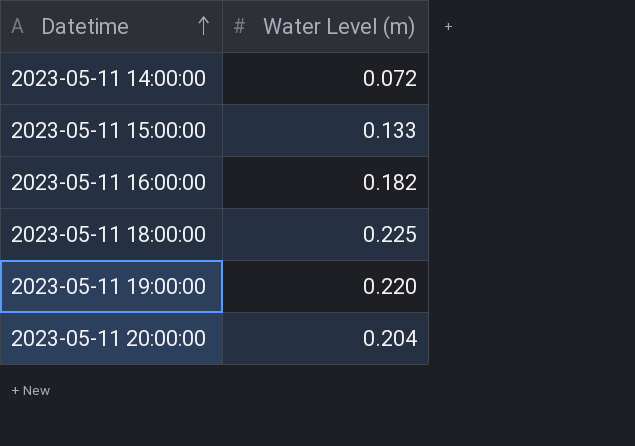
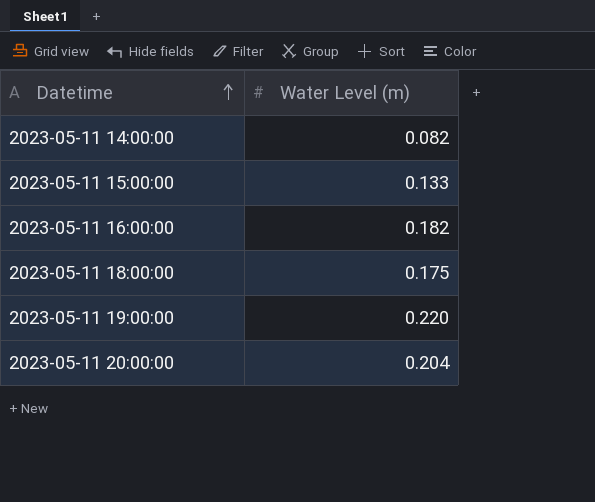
2023-05-11 14:00:00 | Water Level (m): 0.072 -> 0.082
2023-05-11 18:00:00 | Water Level (m): 0.225 -> 0.175

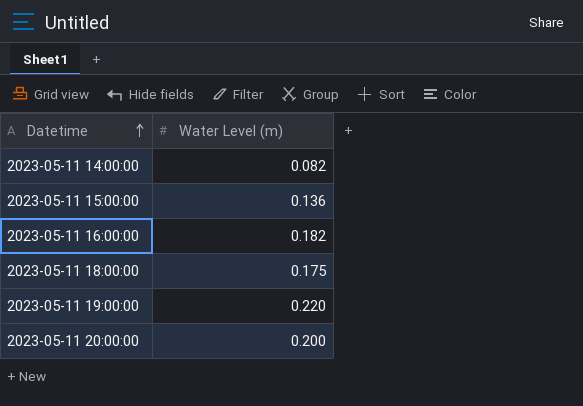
2023-05-11 15:00:00 | Water Level (m): 0.133 -> 0.136
2023-05-11 20:00:00 | Water Level (m): 0.204 -> 0.200

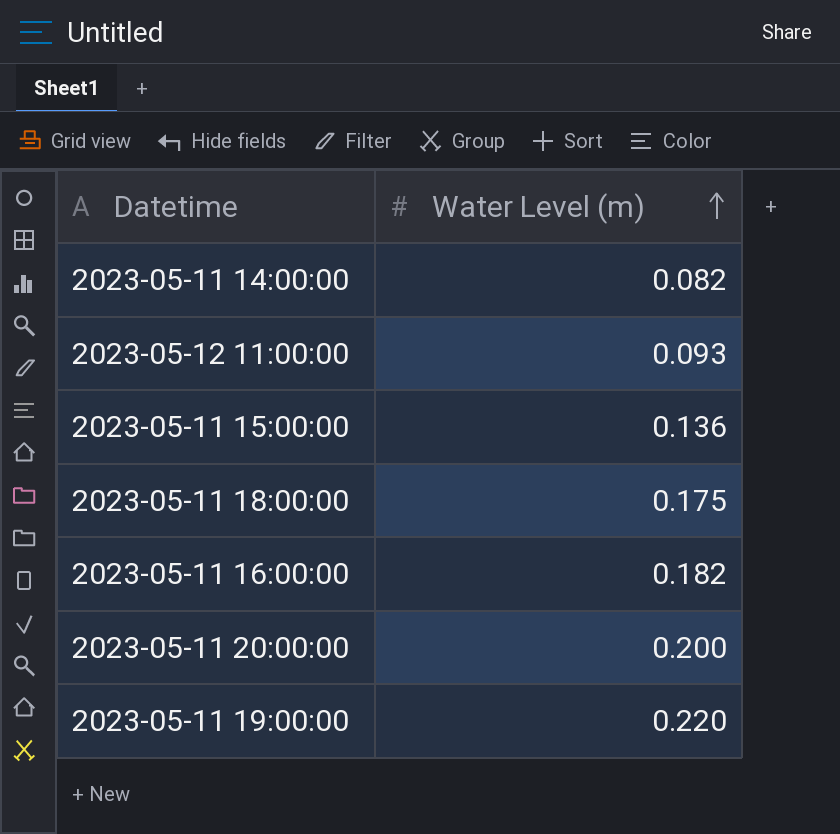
row order: Datetime ascending -> Water Level (m) ascending
row 2023-05-12 11:00:00: none -> 0.093

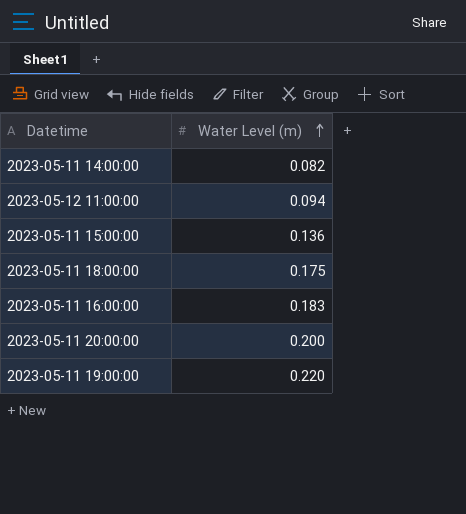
2023-05-12 11:00:00 | Water Level (m): 0.093 -> 0.094
2023-05-11 16:00:00 | Water Level (m): 0.182 -> 0.183

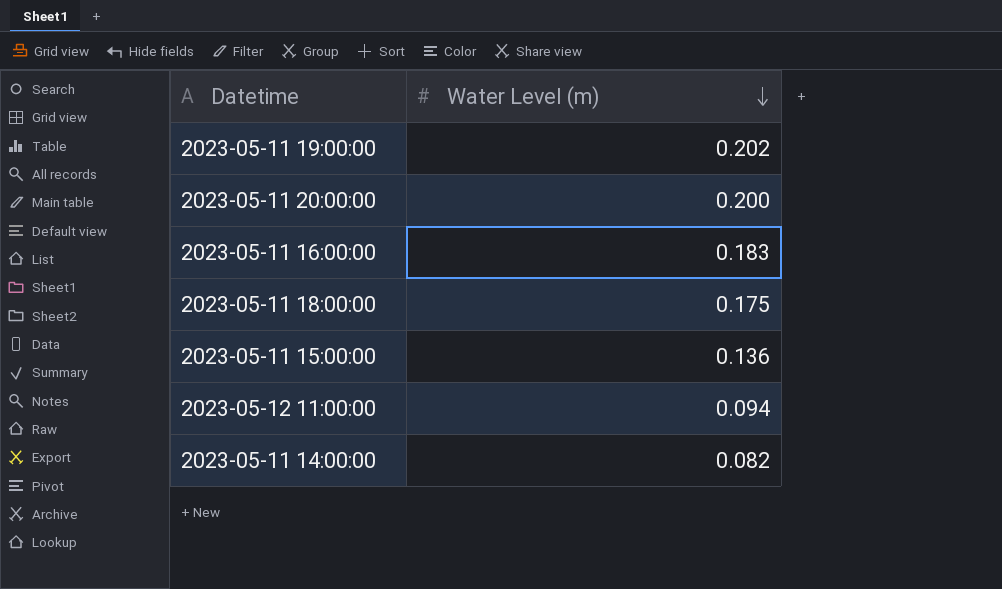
row order: Water Level (m) ascending -> Water Level (m) descending
2023-05-11 19:00:00 | Water Level (m): 0.220 -> 0.202

